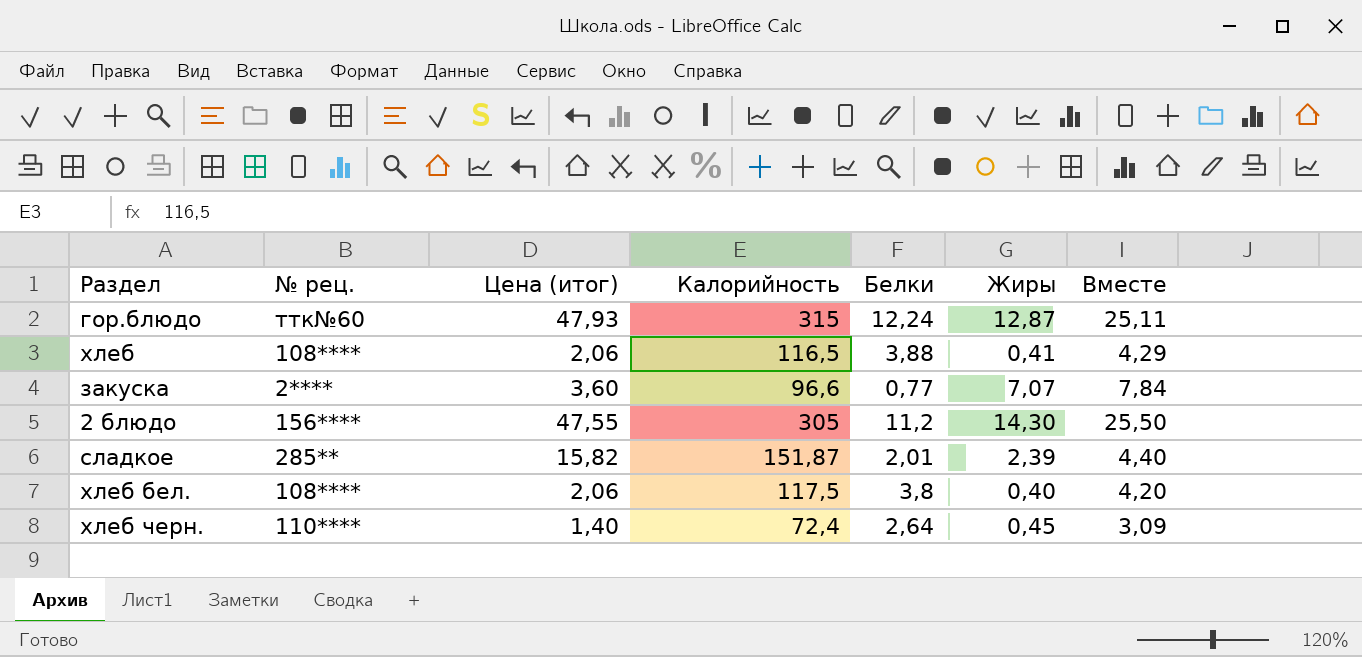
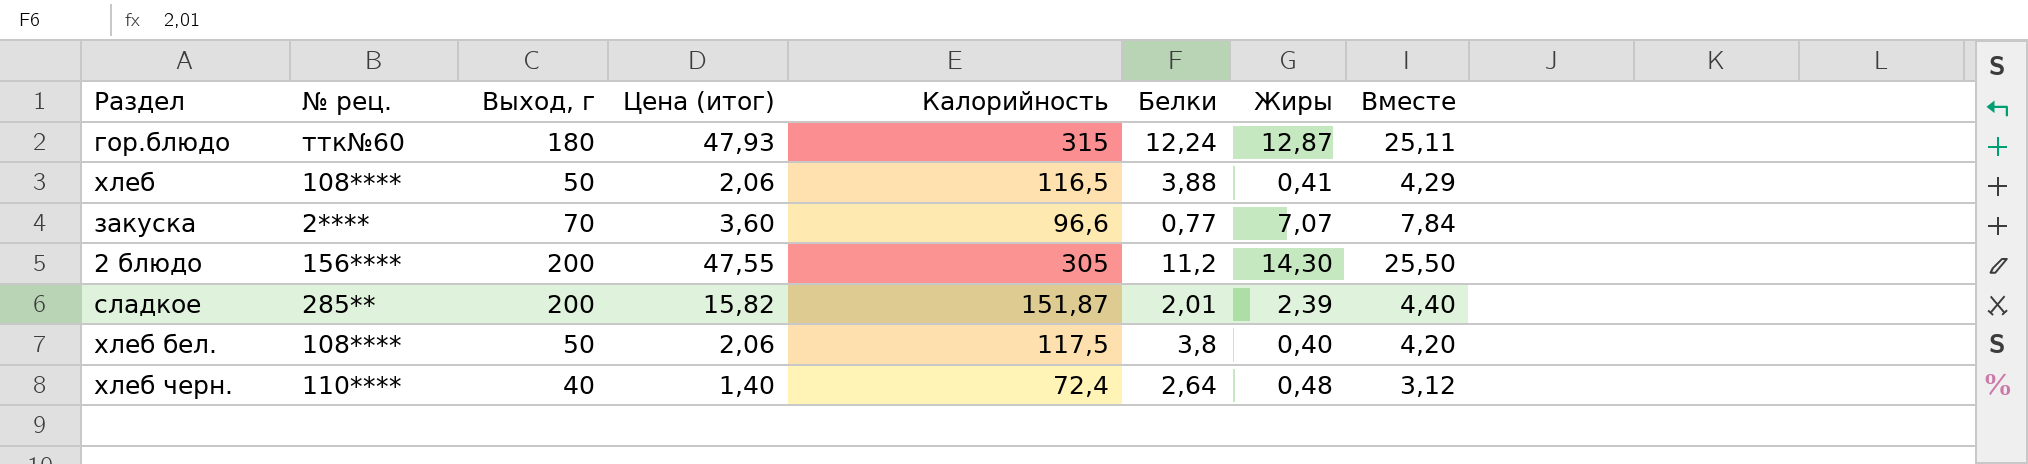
column Выход, г | position: none -> 3
хлеб черн. | Жиры: 0,45 -> 0,48
хлеб черн. | Вместе: 3,09 -> 3,12

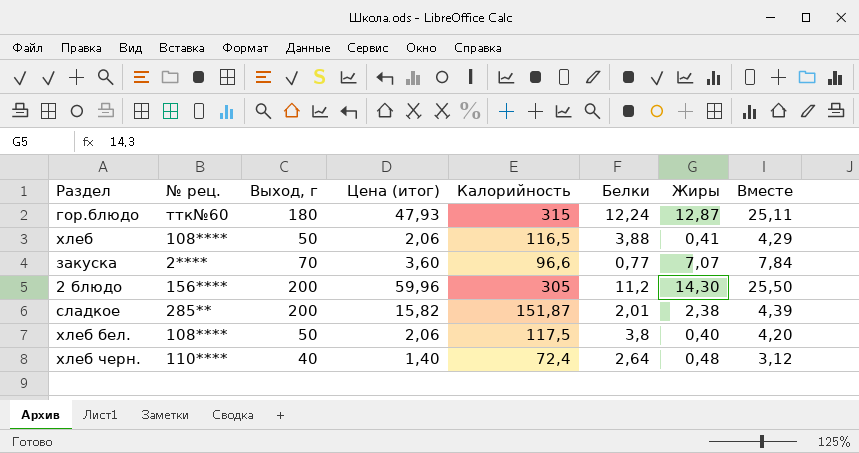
2 блюдо | Цена (итог): 47,55 -> 59,96
сладкое | Жиры: 2,39 -> 2,38
сладкое | Вместе: 4,40 -> 4,39

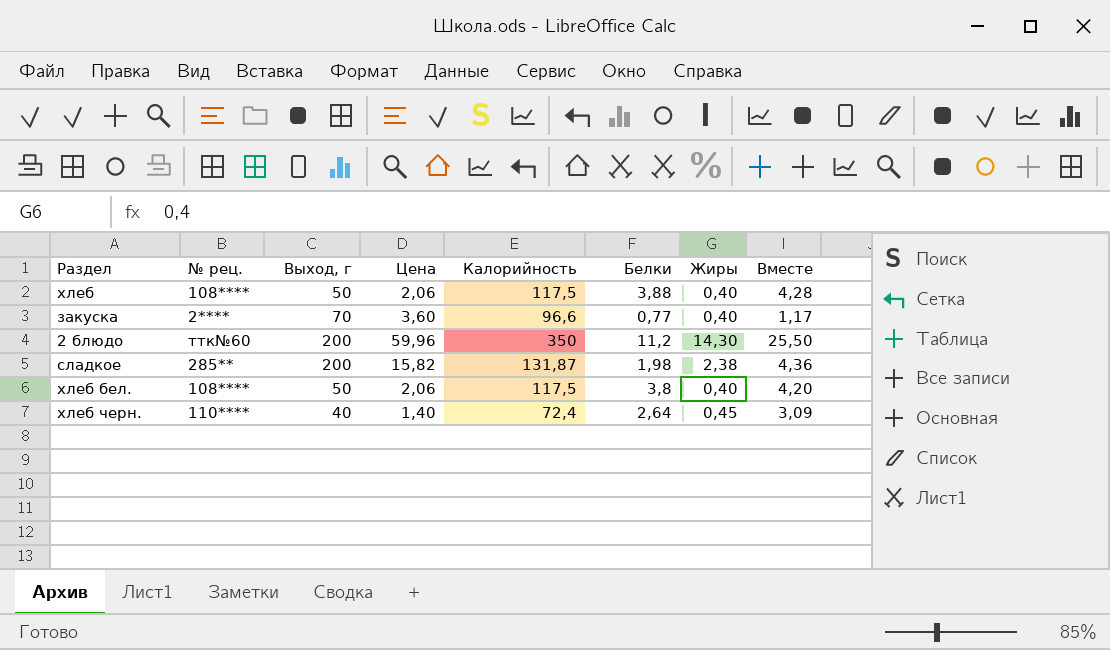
column name: Цена (итог) -> Цена
row гор.блюдо: ттк№60 | 180 | 47,93 | 315 | 12,24 | 12,87 | 25,11 -> none
хлеб | Калорийность: 116,5 -> 117,5
хлеб | Жиры: 0,41 -> 0,40
хлеб | Вместе: 4,29 -> 4,28
закуска | Жиры: 7,07 -> 0,40
закуска | Вместе: 7,84 -> 1,17
2 блюдо | № рец.: 156**** -> ттк№60
2 блюдо | Калорийность: 305 -> 350
сладкое | Калорийность: 151,87 -> 131,87
сладкое | Белки: 2,01 -> 1,98
сладкое | Вместе: 4,39 -> 4,36
хлеб черн. | Жиры: 0,48 -> 0,45
хлеб черн. | Вместе: 3,12 -> 3,09

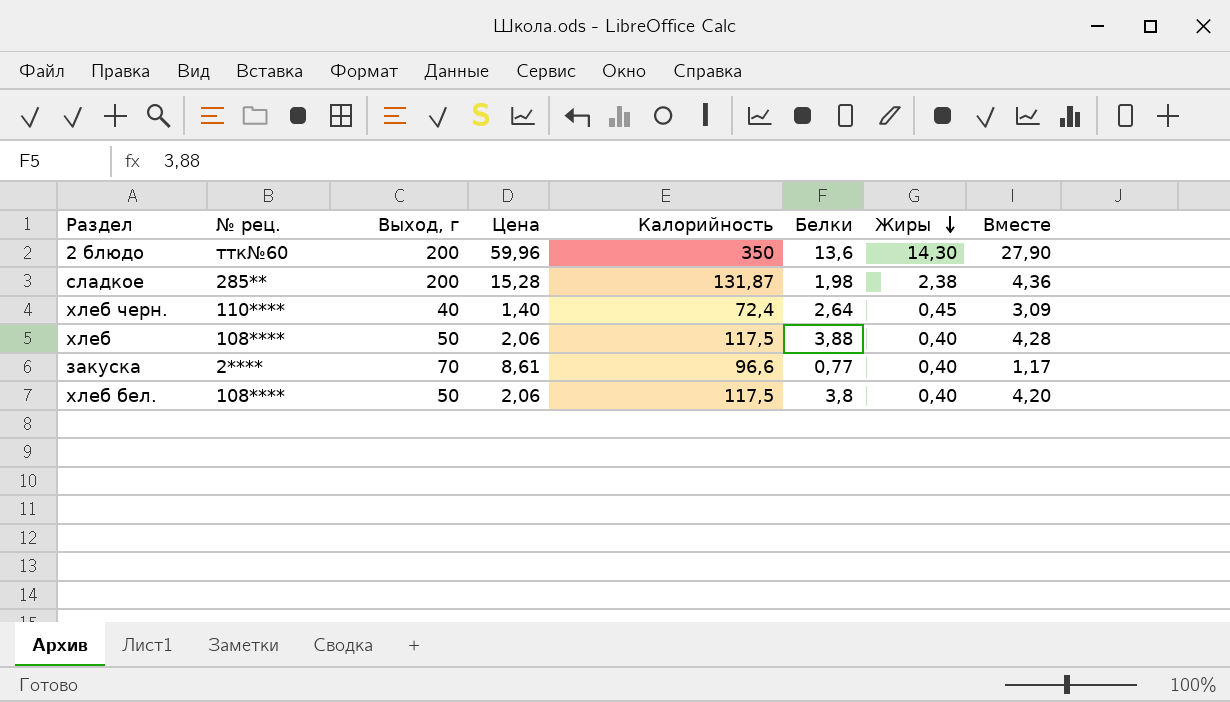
row order: none -> Жиры descending
2 блюдо | Белки: 11,2 -> 13,6
2 блюдо | Вместе: 25,50 -> 27,90
сладкое | Цена: 15,82 -> 15,28
закуска | Цена: 3,60 -> 8,61

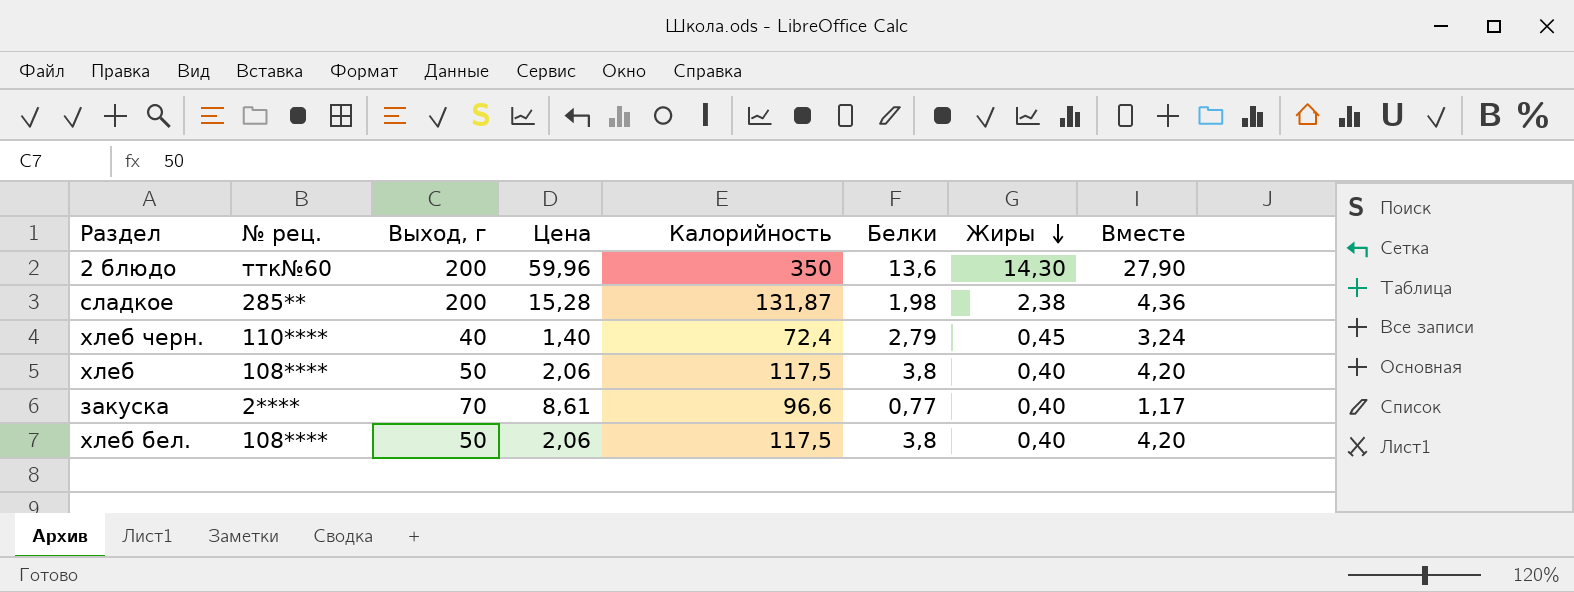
хлеб черн. | Белки: 2,64 -> 2,79
хлеб черн. | Вместе: 3,09 -> 3,24
хлеб | Белки: 3,88 -> 3,8
хлеб | Вместе: 4,28 -> 4,20

